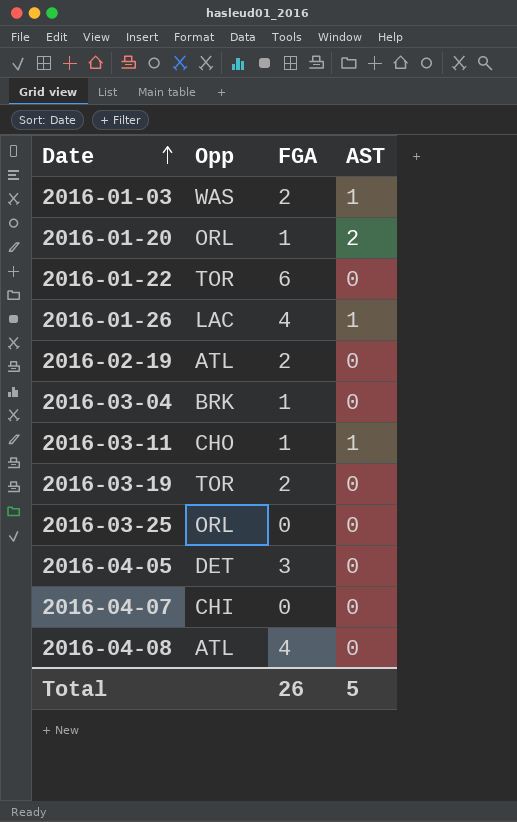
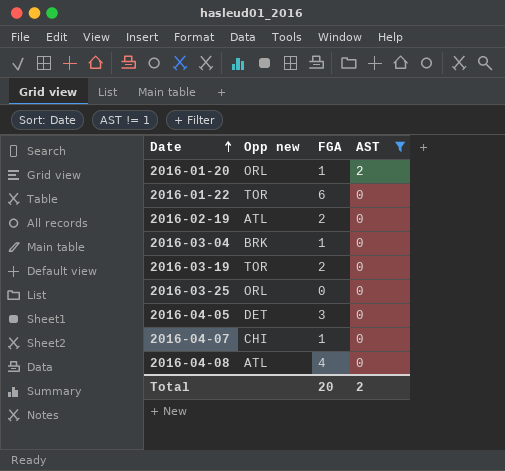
filter: none -> AST != 1
column name: Opp -> Opp new
2016-04-07 | FGA: 0 -> 1
Total | FGA: 26 -> 20
Total | AST: 5 -> 2

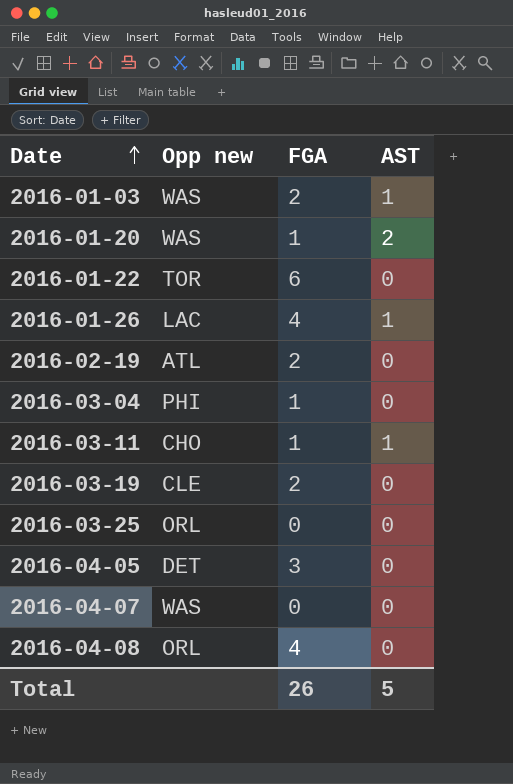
filter: AST != 1 -> none
2016-01-20 | Opp new: ORL -> WAS
2016-03-04 | Opp new: BRK -> PHI
2016-03-19 | Opp new: TOR -> CLE
2016-04-07 | Opp new: CHI -> WAS
2016-04-07 | FGA: 1 -> 0
2016-04-08 | Opp new: ATL -> ORL
Total | FGA: 20 -> 26
Total | AST: 2 -> 5

